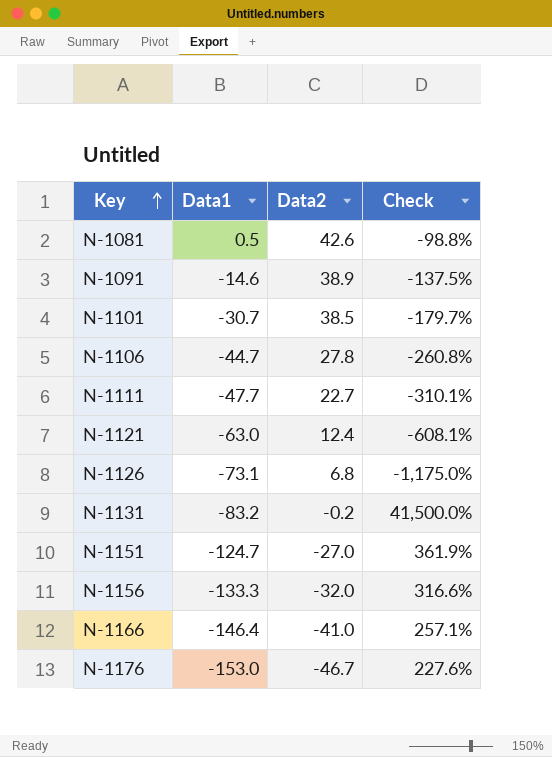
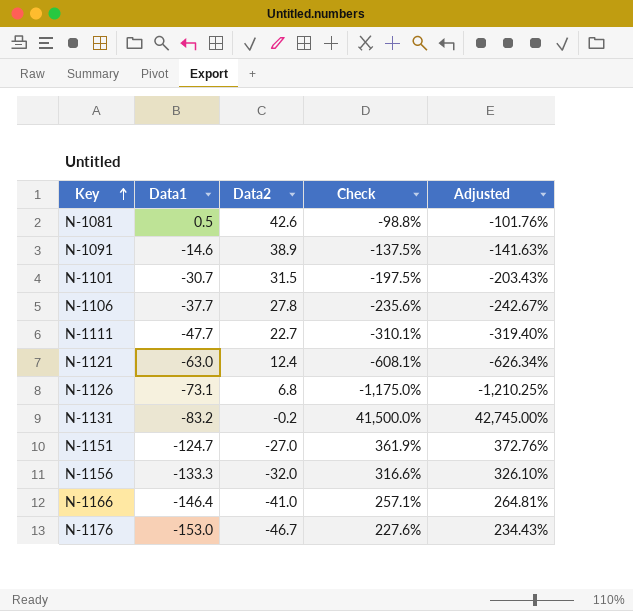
column Adjusted | formula: none -> [Check] * 1.03
N-1101 | Data2: 38.5 -> 31.5
N-1101 | Check: -179.7% -> -197.5%
N-1106 | Data1: -44.7 -> -37.7
N-1106 | Check: -260.8% -> -235.6%

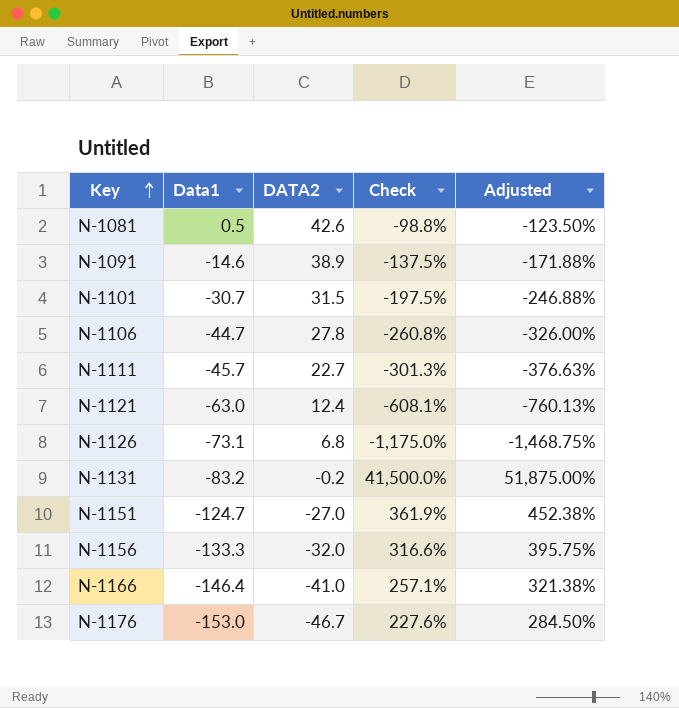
column name: Data2 -> DATA2
column Adjusted | formula: [Check] * 1.03 -> [Check] * 1.25
N-1106 | Data1: -37.7 -> -44.7
N-1106 | Check: -235.6% -> -260.8%
N-1111 | Data1: -47.7 -> -45.7
N-1111 | Check: -310.1% -> -301.3%

